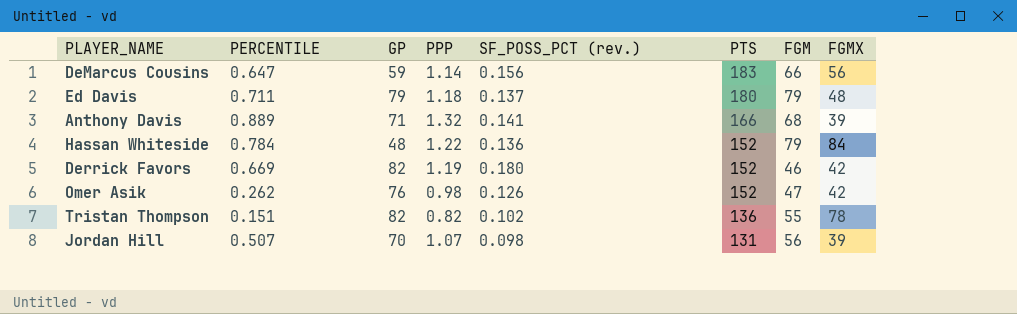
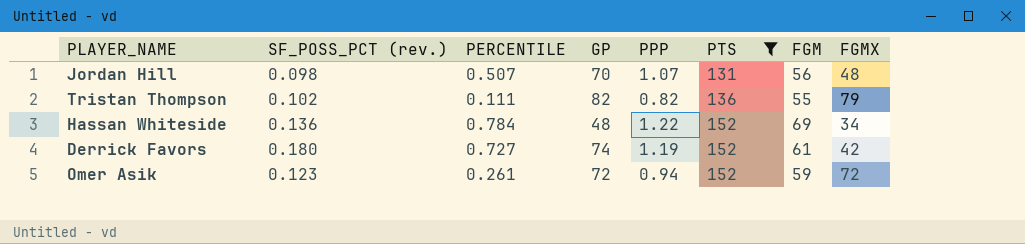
filter: none -> PTS <= 152
row order: PTS descending -> PTS ascending
column SF_POSS_PCT (rev.) | position: 5 -> 2
Jordan Hill | FGMX: 39 -> 48
Tristan Thompson | PERCENTILE: 0.151 -> 0.111
Tristan Thompson | FGMX: 78 -> 79
Hassan Whiteside | FGM: 79 -> 69
Hassan Whiteside | FGMX: 84 -> 34
Derrick Favors | PERCENTILE: 0.669 -> 0.727
Derrick Favors | GP: 82 -> 74
Derrick Favors | FGM: 46 -> 61
Omer Asik | SF_POSS_PCT (rev.): 0.126 -> 0.123
Omer Asik | PERCENTILE: 0.262 -> 0.261
Omer Asik | GP: 76 -> 72
Omer Asik | PPP: 0.98 -> 0.94
Omer Asik | FGM: 47 -> 59
Omer Asik | FGMX: 42 -> 72

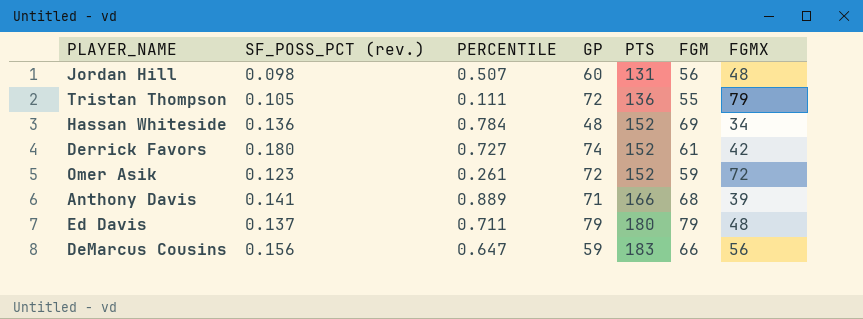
filter: PTS <= 152 -> none
column PPP | position: 5 -> none
Jordan Hill | GP: 70 -> 60
Tristan Thompson | SF_POSS_PCT (rev.): 0.102 -> 0.105
Tristan Thompson | GP: 82 -> 72

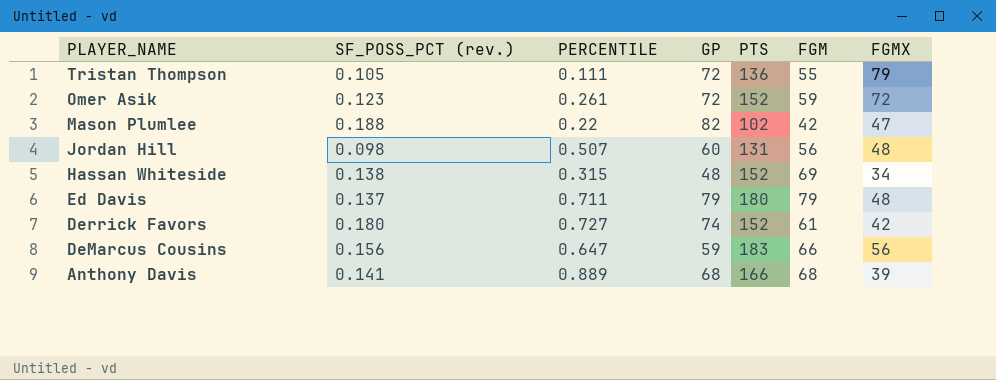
row order: PTS ascending -> PLAYER_NAME descending
row Mason Plumlee: none -> 0.188 | 0.22 | 82 | 102 | 42 | 47
Hassan Whiteside | SF_POSS_PCT (rev.): 0.136 -> 0.138
Hassan Whiteside | PERCENTILE: 0.784 -> 0.315
Anthony Davis | GP: 71 -> 68

